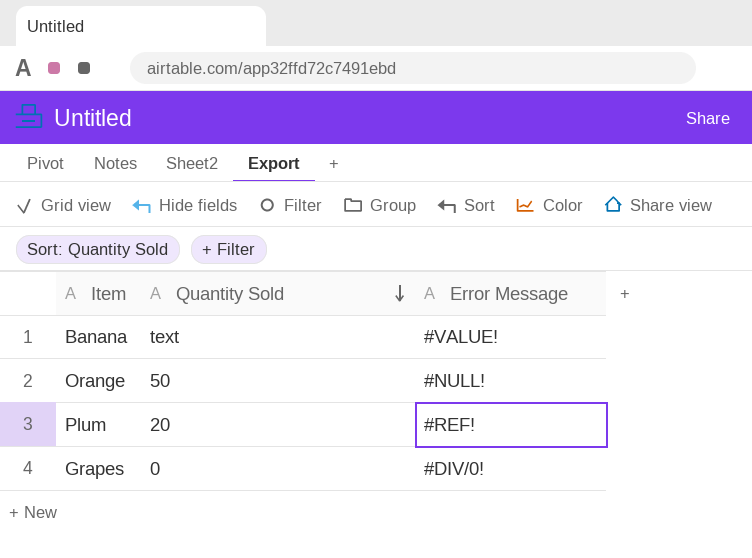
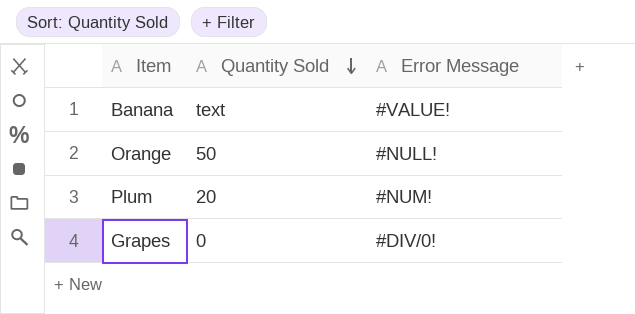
Plum | Error Message: #REF! -> #NUM!

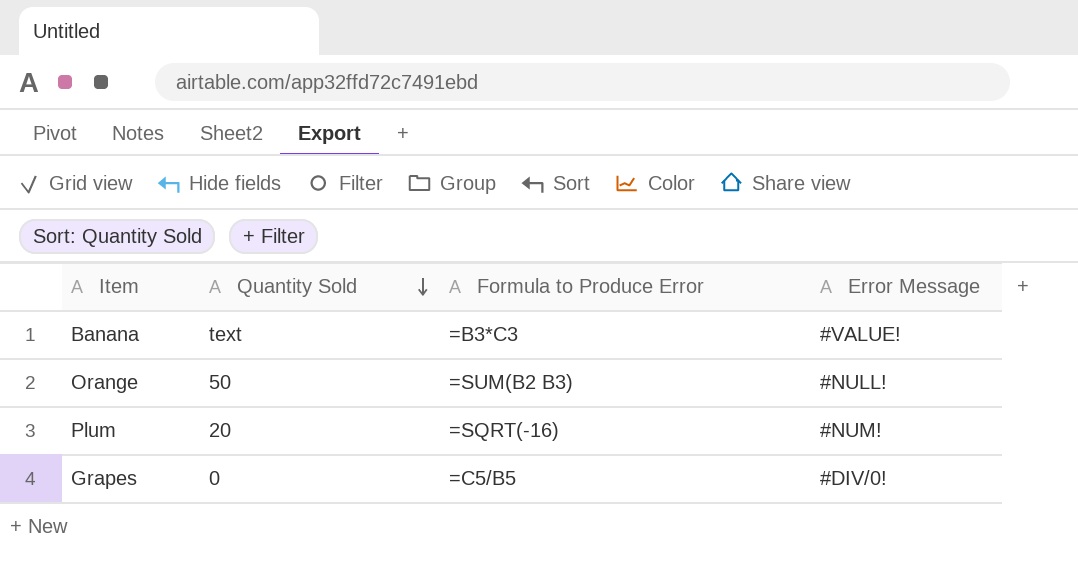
column Formula to Produce Error | position: none -> 3

